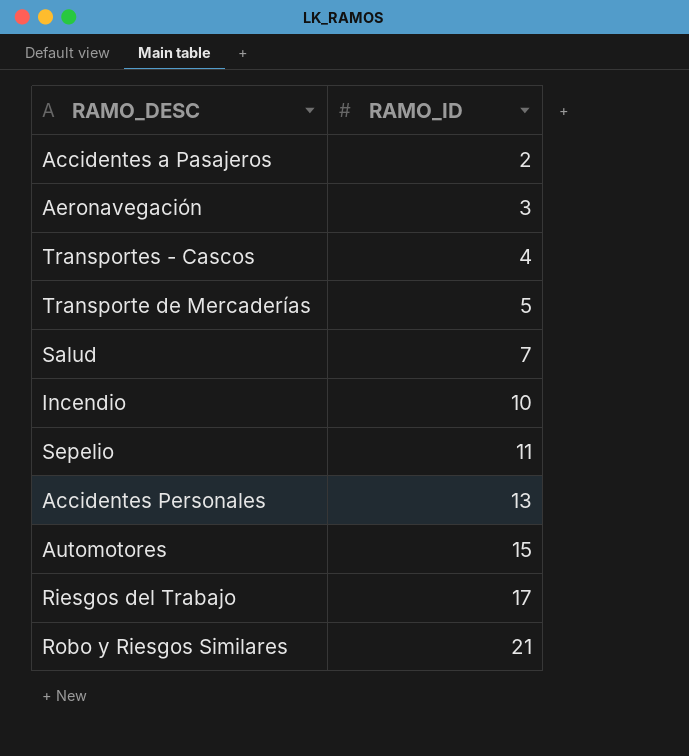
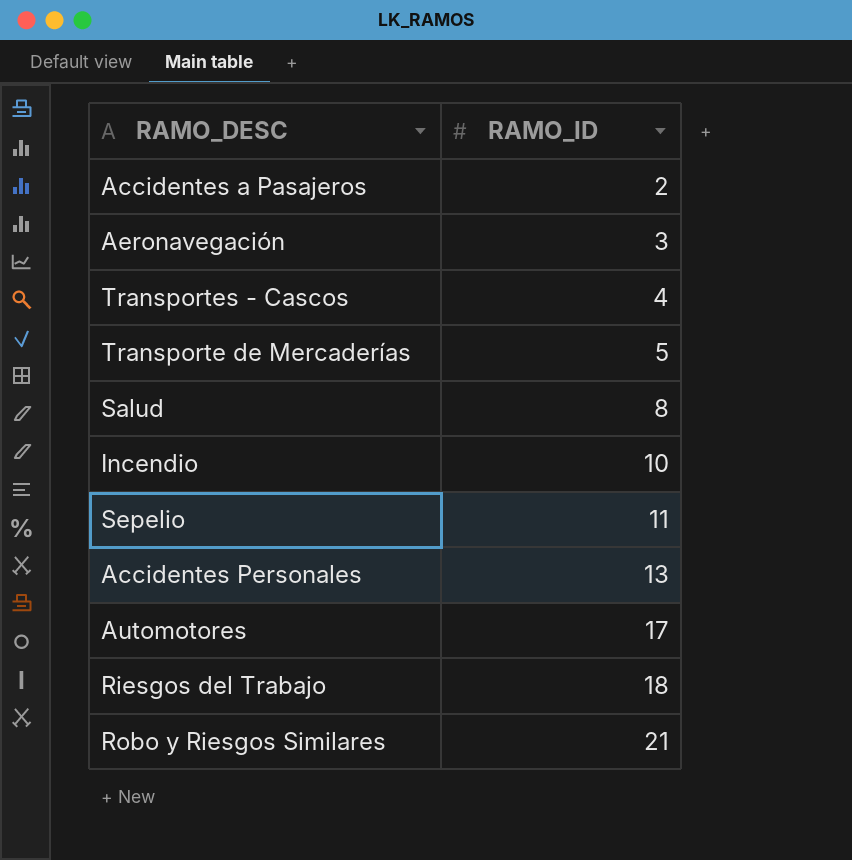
Salud | RAMO_ID: 7 -> 8
Automotores | RAMO_ID: 15 -> 17
Riesgos del Trabajo | RAMO_ID: 17 -> 18

